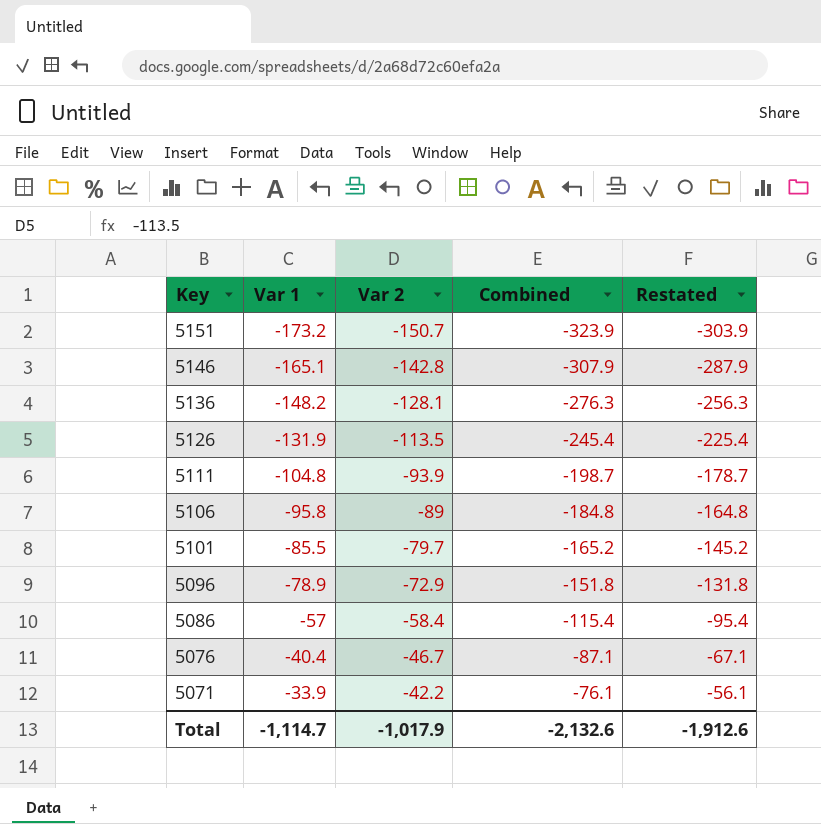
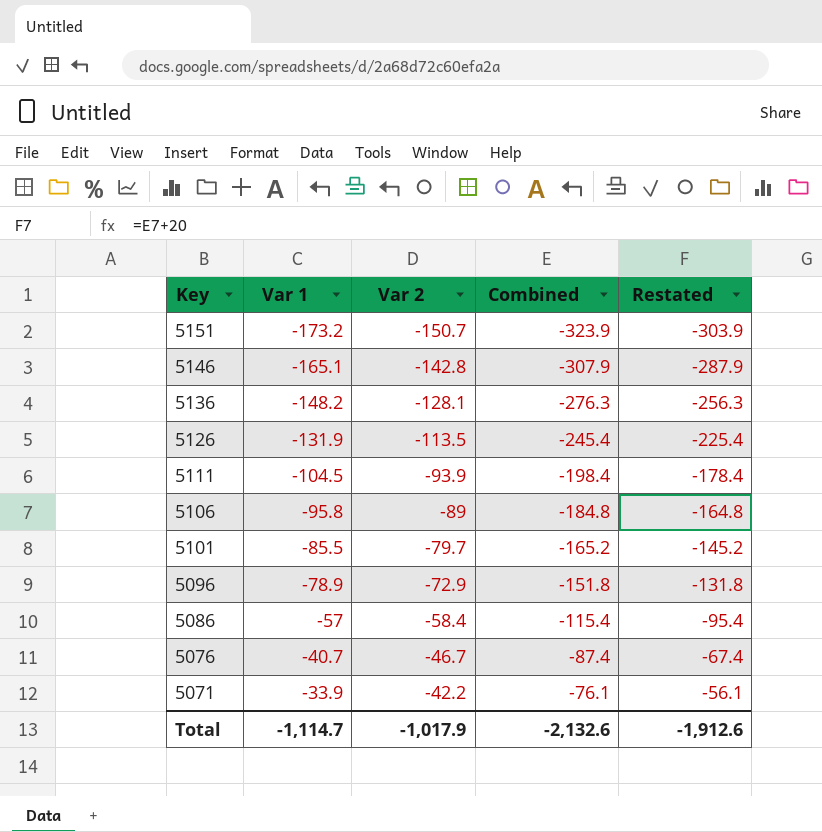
5111 | Var 1: -104.8 -> -104.5
5111 | Combined: -198.7 -> -198.4
5111 | Restated: -178.7 -> -178.4
5076 | Var 1: -40.4 -> -40.7
5076 | Combined: -87.1 -> -87.4
5076 | Restated: -67.1 -> -67.4

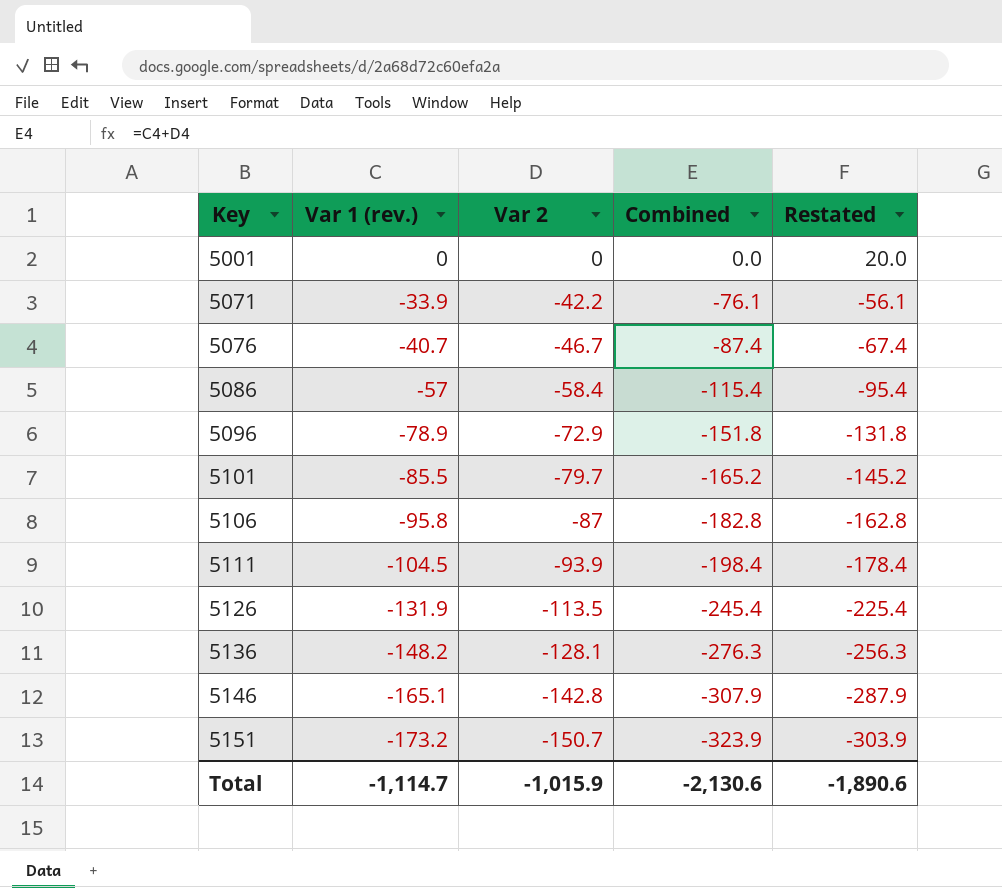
row order: Key descending -> Key ascending
column name: Var 1 -> Var 1 (rev.)
row 5001: none -> 0 | 0 | 0.0 | 20.0
5106 | Var 2: -89 -> -87
5106 | Combined: -184.8 -> -182.8
5106 | Restated: -164.8 -> -162.8
Total | Var 2: -1,017.9 -> -1,015.9
Total | Combined: -2,132.6 -> -2,130.6
Total | Restated: -1,912.6 -> -1,890.6

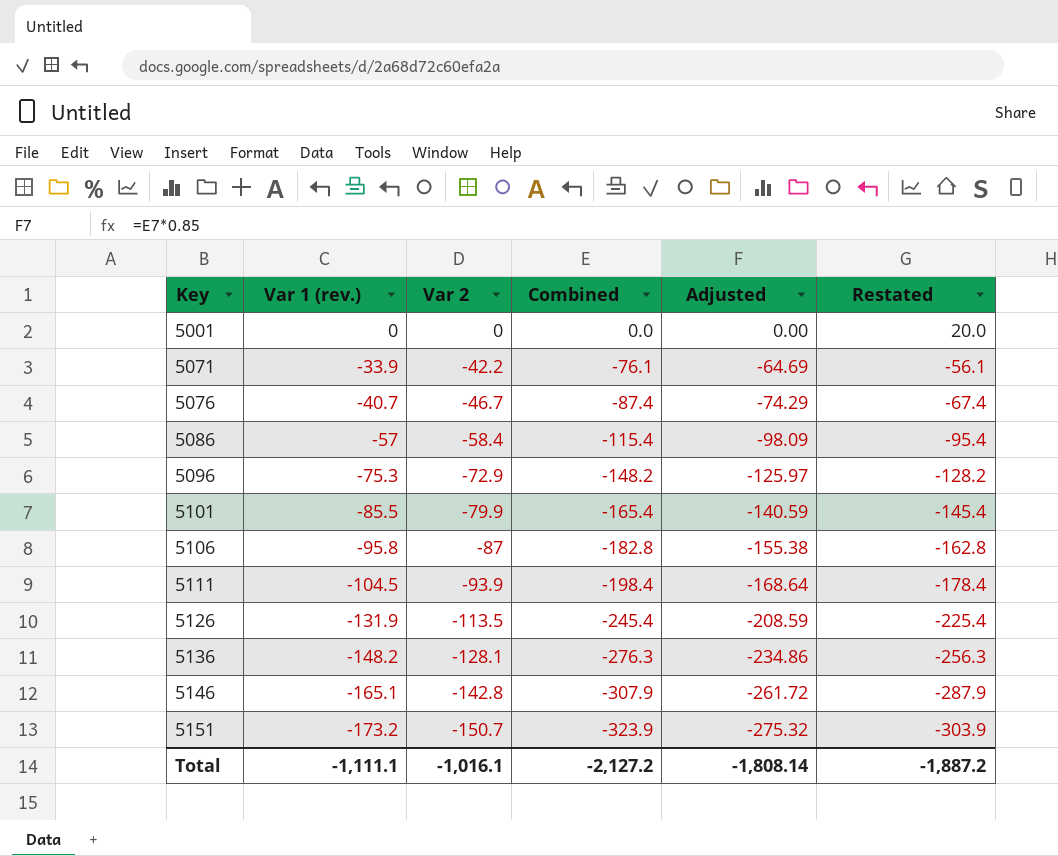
column Adjusted | formula: none -> [Combined] * 0.85
5096 | Var 1 (rev.): -78.9 -> -75.3
5096 | Combined: -151.8 -> -148.2
5096 | Restated: -131.8 -> -128.2
5101 | Var 2: -79.7 -> -79.9
5101 | Combined: -165.2 -> -165.4
5101 | Restated: -145.2 -> -145.4
Total | Var 1 (rev.): -1,114.7 -> -1,111.1
Total | Var 2: -1,015.9 -> -1,016.1
Total | Combined: -2,130.6 -> -2,127.2
Total | Restated: -1,890.6 -> -1,887.2

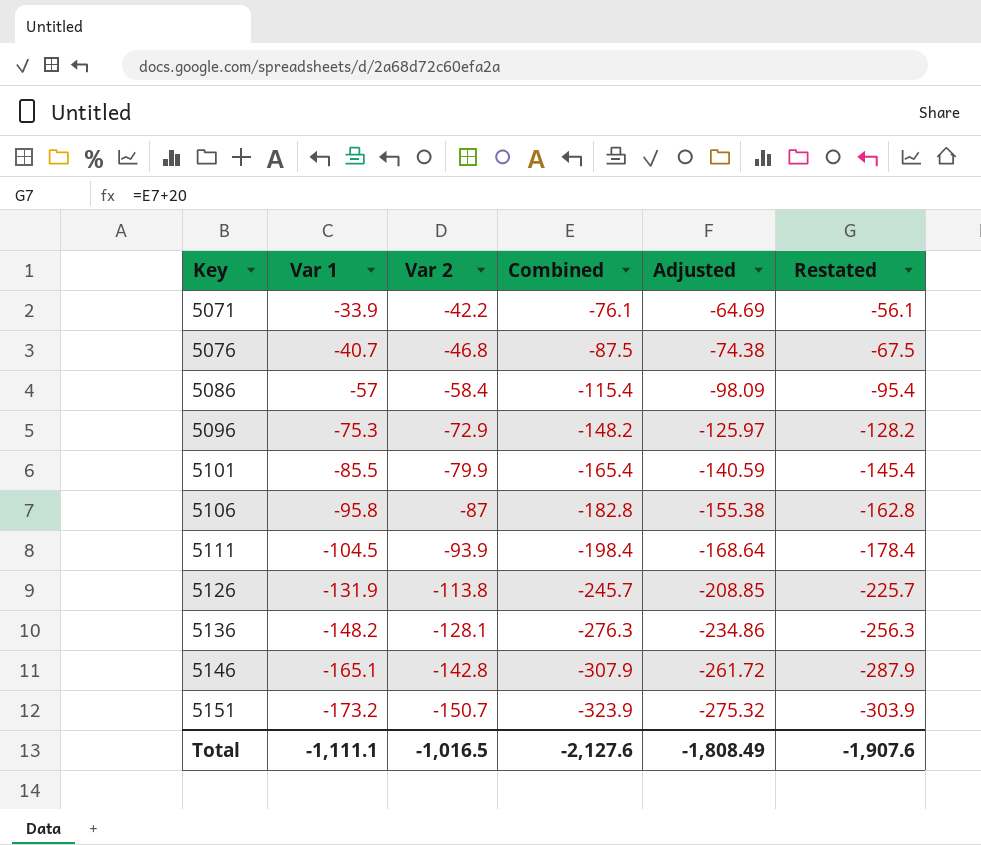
column name: Var 1 (rev.) -> Var 1
row 5001: 0 | 0 | 0.0 | 0.00 | 20.0 -> none
5076 | Var 2: -46.7 -> -46.8
5076 | Combined: -87.4 -> -87.5
5076 | Adjusted: -74.29 -> -74.38
5076 | Restated: -67.4 -> -67.5
5126 | Var 2: -113.5 -> -113.8
5126 | Combined: -245.4 -> -245.7
5126 | Adjusted: -208.59 -> -208.85
5126 | Restated: -225.4 -> -225.7
Total | Var 2: -1,016.1 -> -1,016.5
Total | Combined: -2,127.2 -> -2,127.6
Total | Adjusted: -1,808.14 -> -1,808.49
Total | Restated: -1,887.2 -> -1,907.6

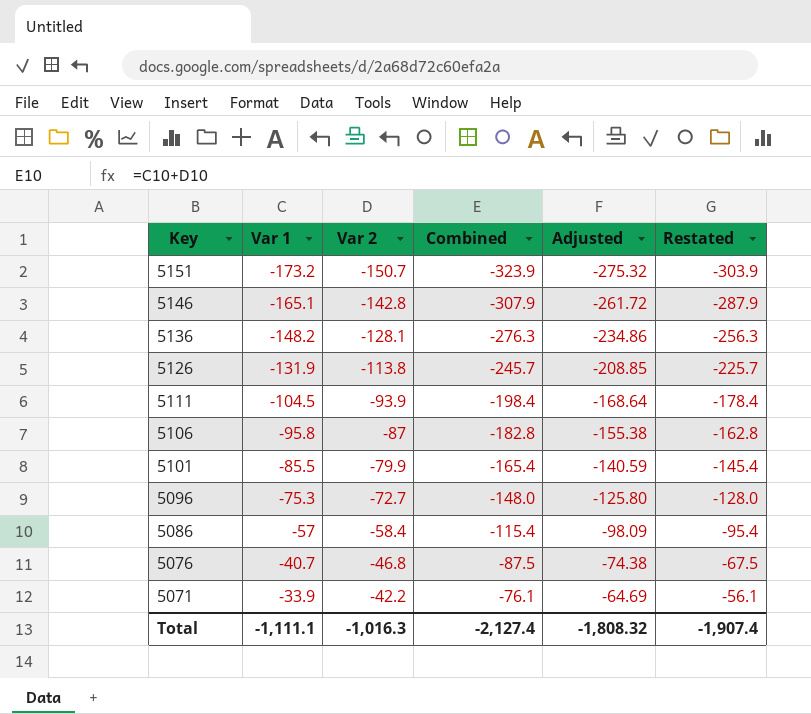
row order: Key ascending -> Key descending
5096 | Var 2: -72.9 -> -72.7
5096 | Combined: -148.2 -> -148.0
5096 | Adjusted: -125.97 -> -125.80
5096 | Restated: -128.2 -> -128.0
Total | Var 2: -1,016.5 -> -1,016.3
Total | Combined: -2,127.6 -> -2,127.4
Total | Adjusted: -1,808.49 -> -1,808.32
Total | Restated: -1,907.6 -> -1,907.4

